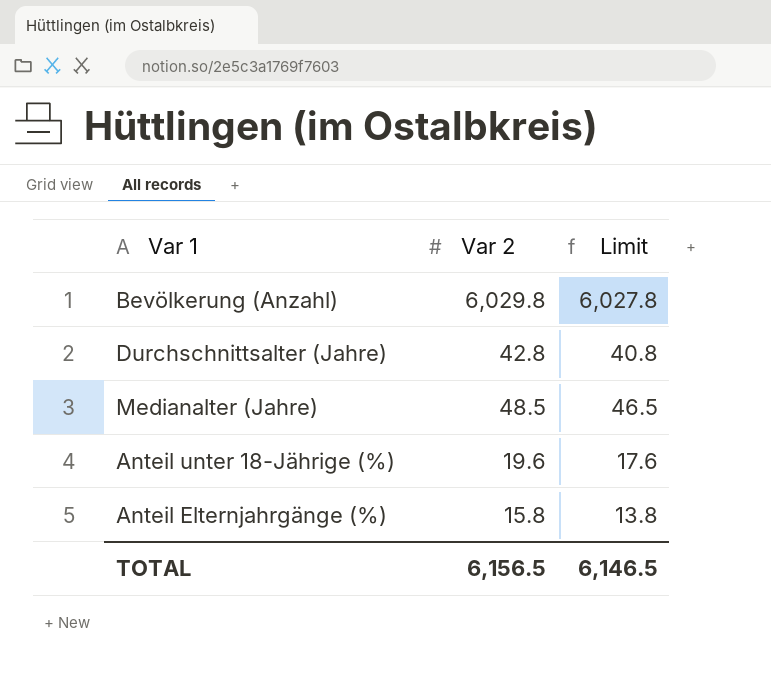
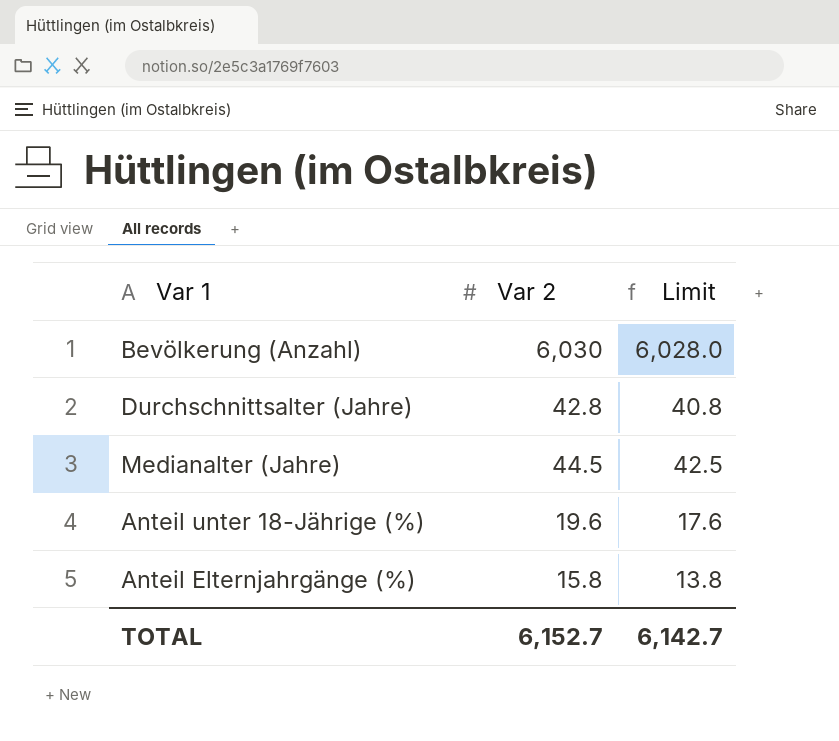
Bevölkerung (Anzahl) | Var 2: 6,029.8 -> 6,030
Bevölkerung (Anzahl) | Limit: 6,027.8 -> 6,028.0
Medianalter (Jahre) | Var 2: 48.5 -> 44.5
Medianalter (Jahre) | Limit: 46.5 -> 42.5
TOTAL | Var 2: 6,156.5 -> 6,152.7
TOTAL | Limit: 6,146.5 -> 6,142.7

